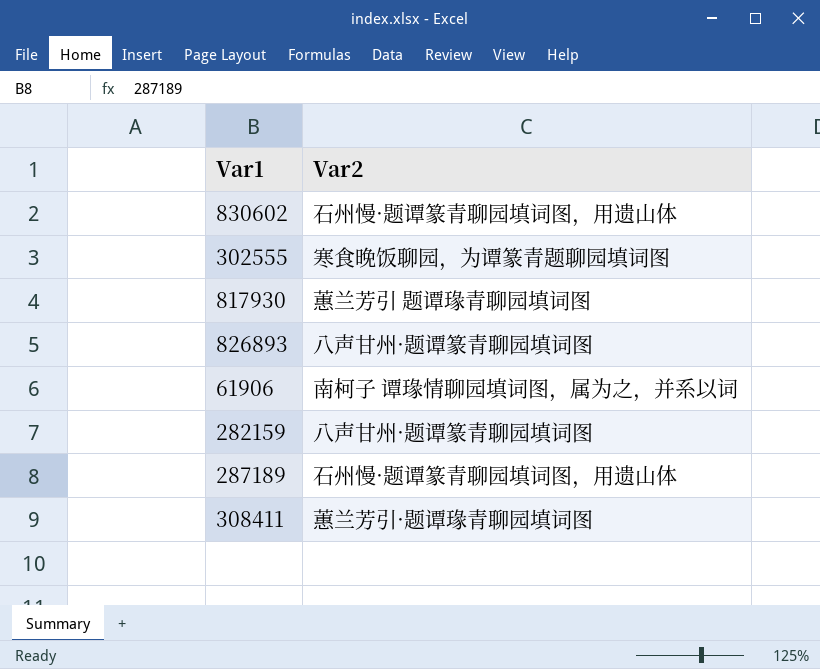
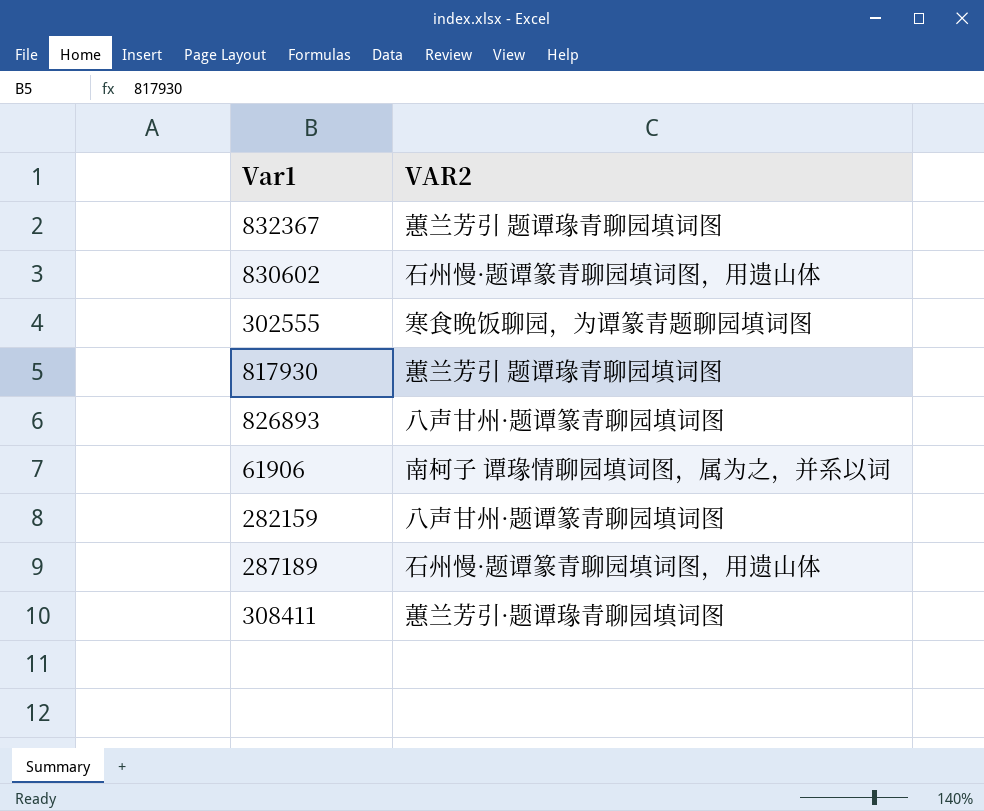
column name: Var2 -> VAR2
row 832367: none -> 蕙兰芳引 题谭瑑青聊园填词图

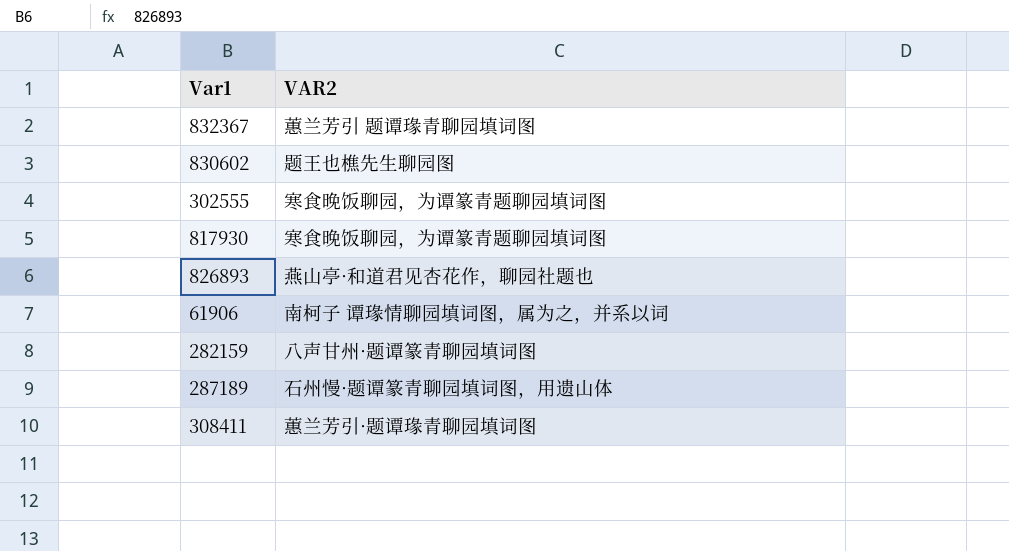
830602 | VAR2: 石州慢·题谭篆青聊园填词图，用遗山体 -> 题王也樵先生聊园图
817930 | VAR2: 蕙兰芳引 题谭瑑青聊园填词图 -> 寒食晚饭聊园，为谭篆青题聊园填词图
826893 | VAR2: 八声甘州·题谭篆青聊园填词图 -> 燕山亭·和道君见杏花作，聊园社题也

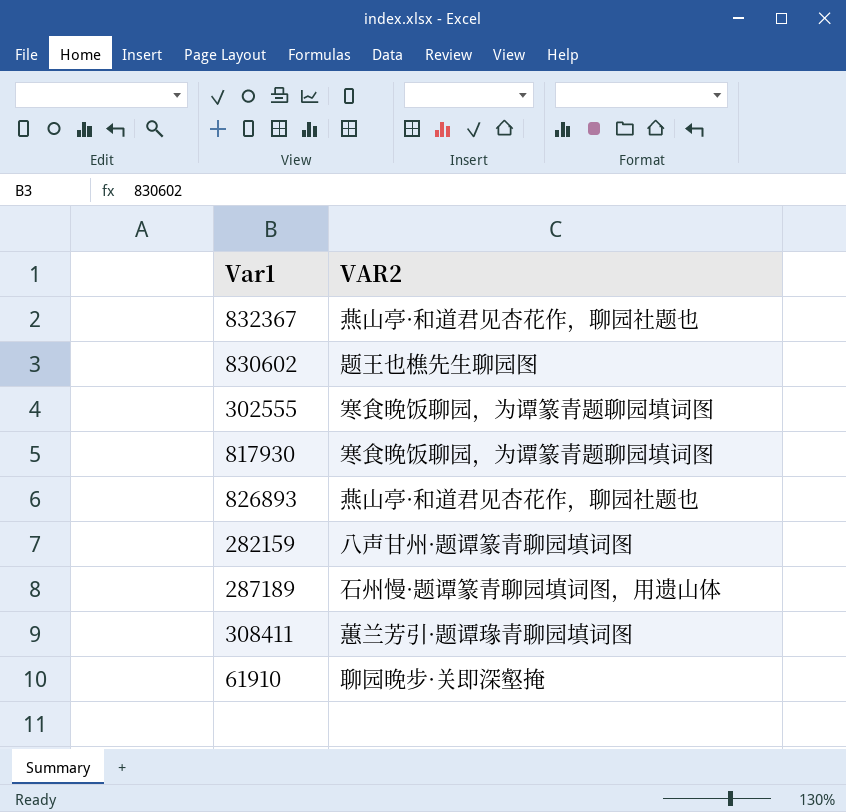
row 61906: 南柯子 谭瑑情聊园填词图，属为之，并系以词 -> none
832367 | VAR2: 蕙兰芳引 题谭瑑青聊园填词图 -> 燕山亭·和道君见杏花作，聊园社题也
row 61910: none -> 聊园晚步·关即深壑掩

